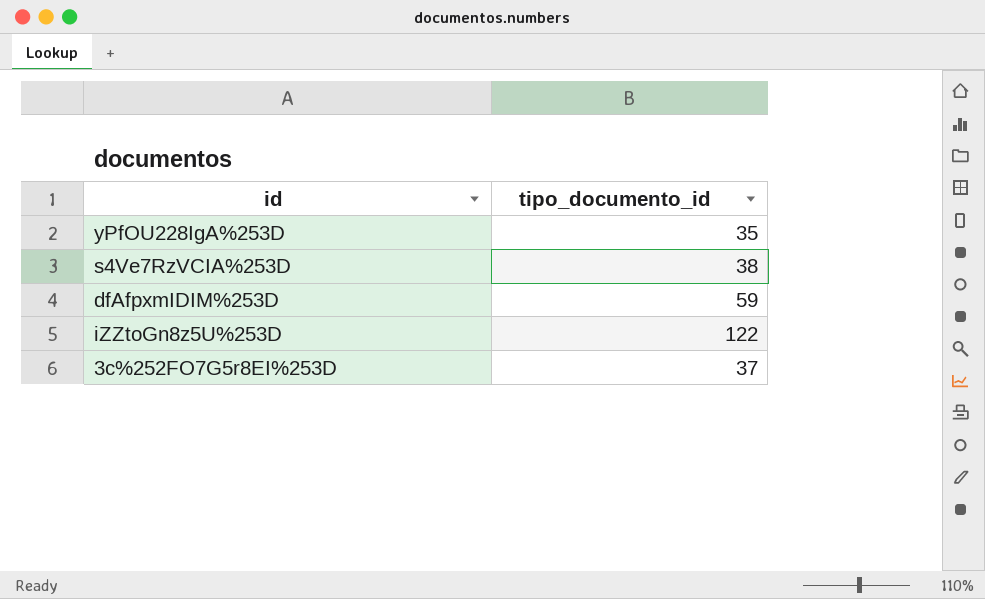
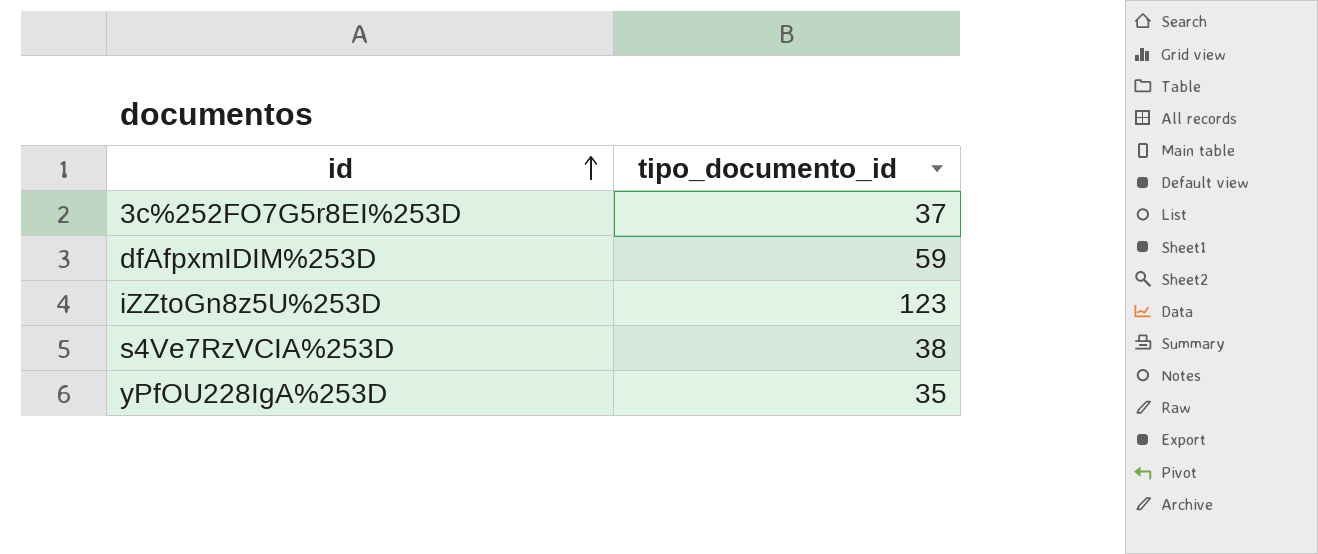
row order: none -> id ascending
iZZtoGn8z5U%253D | tipo_documento_id: 122 -> 123

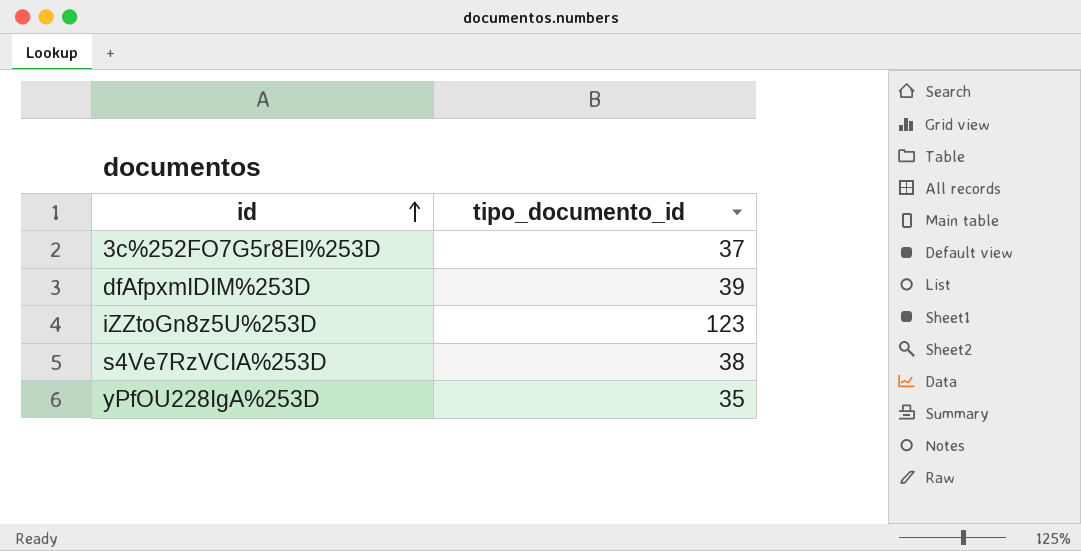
dfAfpxmIDIM%253D | tipo_documento_id: 59 -> 39

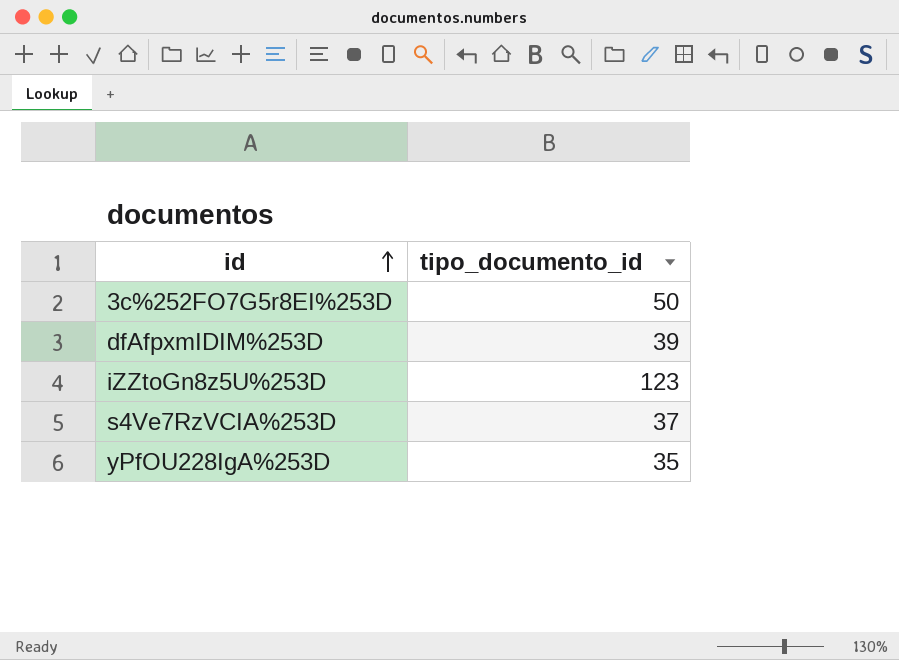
3c%252FO7G5r8EI%253D | tipo_documento_id: 37 -> 50
s4Ve7RzVCIA%253D | tipo_documento_id: 38 -> 37

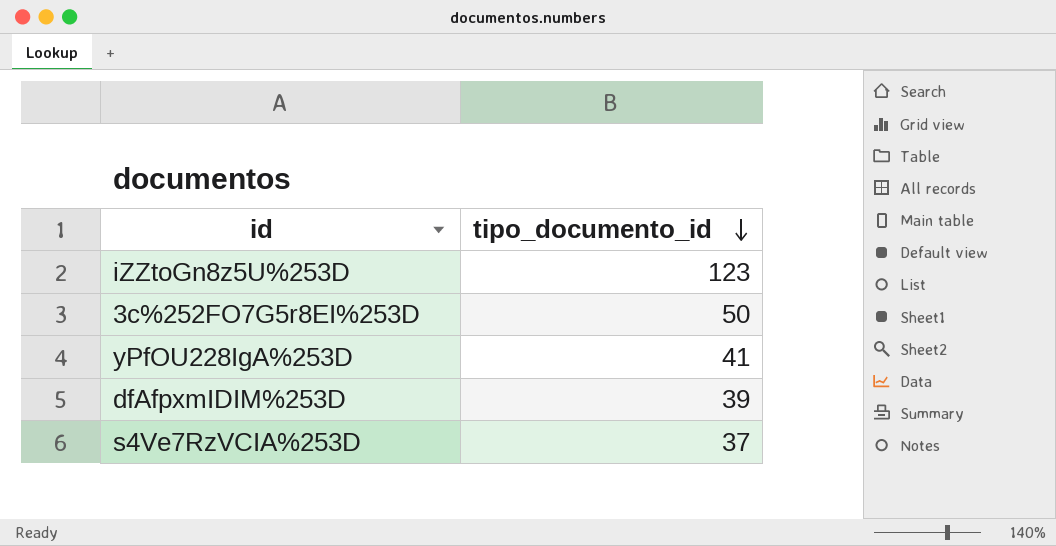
row order: id ascending -> tipo_documento_id descending
yPfOU228IgA%253D | tipo_documento_id: 35 -> 41

